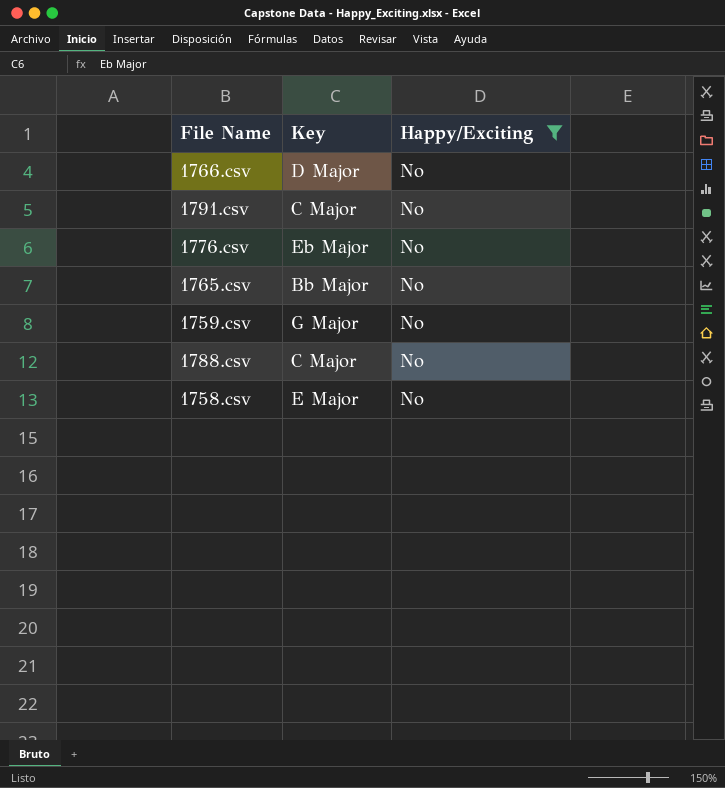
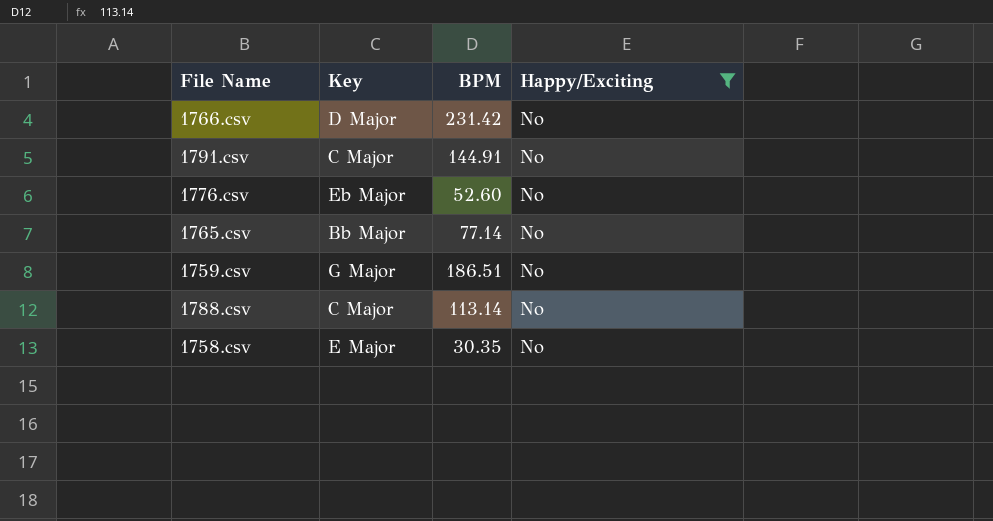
column BPM | position: none -> 3

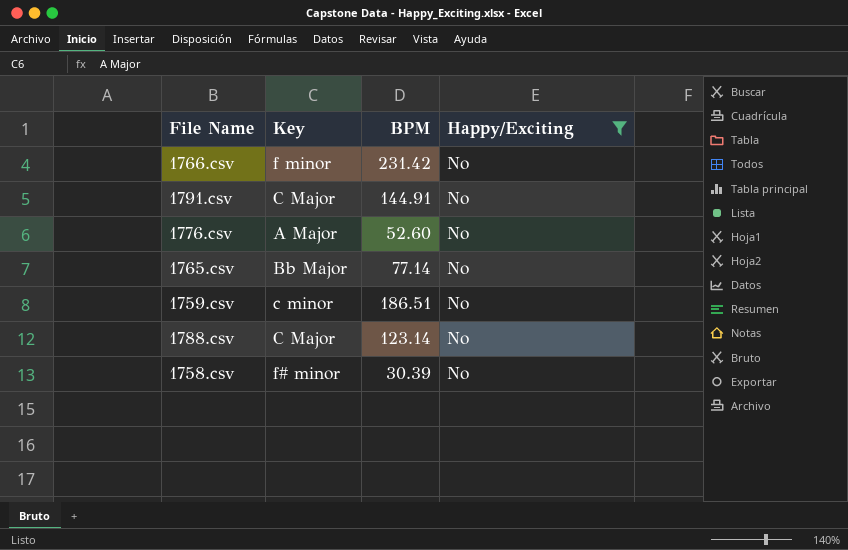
1766.csv | Key: D Major -> f minor
1776.csv | Key: Eb Major -> A Major
1759.csv | Key: G Major -> c minor
1788.csv | BPM: 113.14 -> 123.14
1758.csv | Key: E Major -> f# minor
1758.csv | BPM: 30.35 -> 30.39

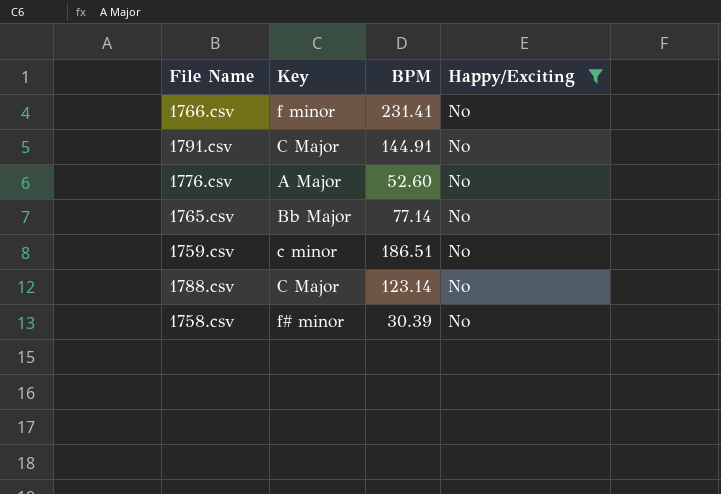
1766.csv | BPM: 231.42 -> 231.41

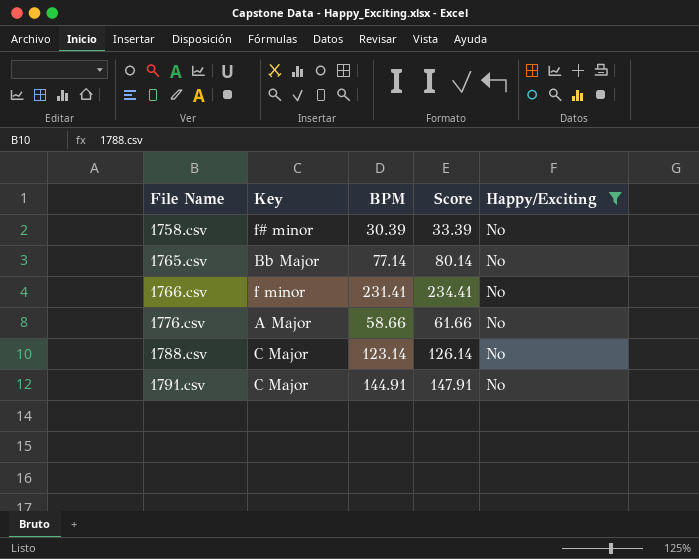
row order: none -> File Name ascending
column Score | formula: none -> [BPM] + 3
row 1759.csv: c minor | 186.51 | No -> none
1776.csv | BPM: 52.60 -> 58.66

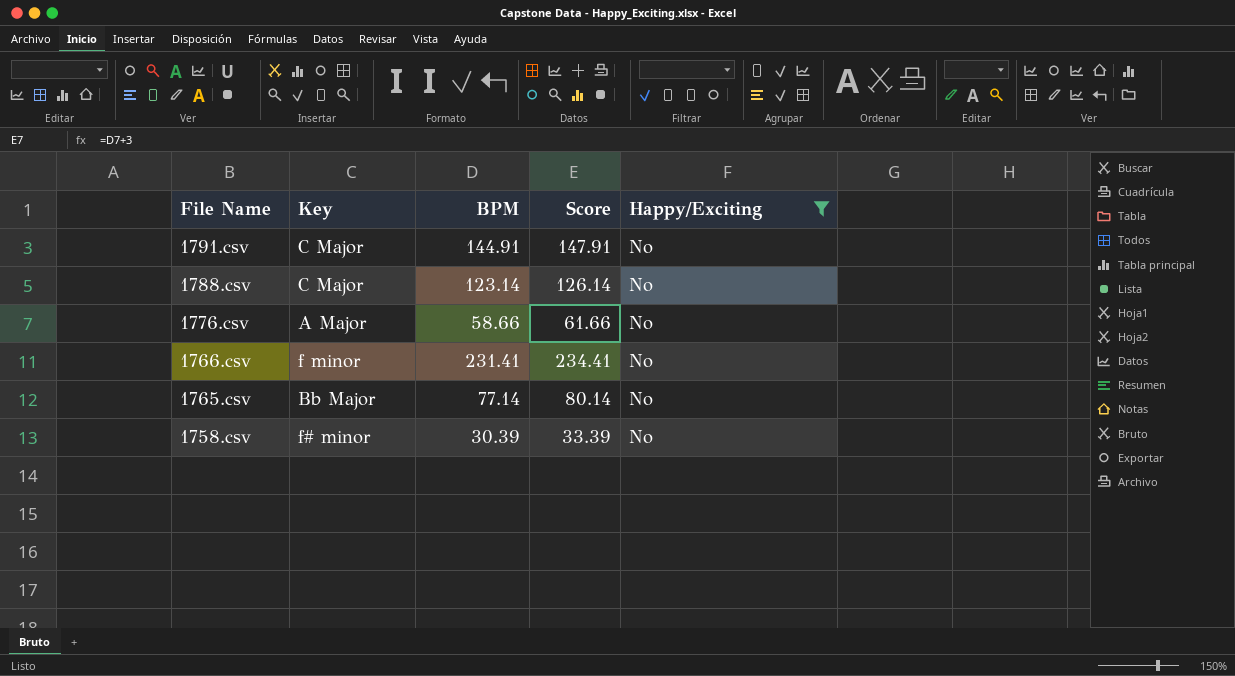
row order: File Name ascending -> File Name descending

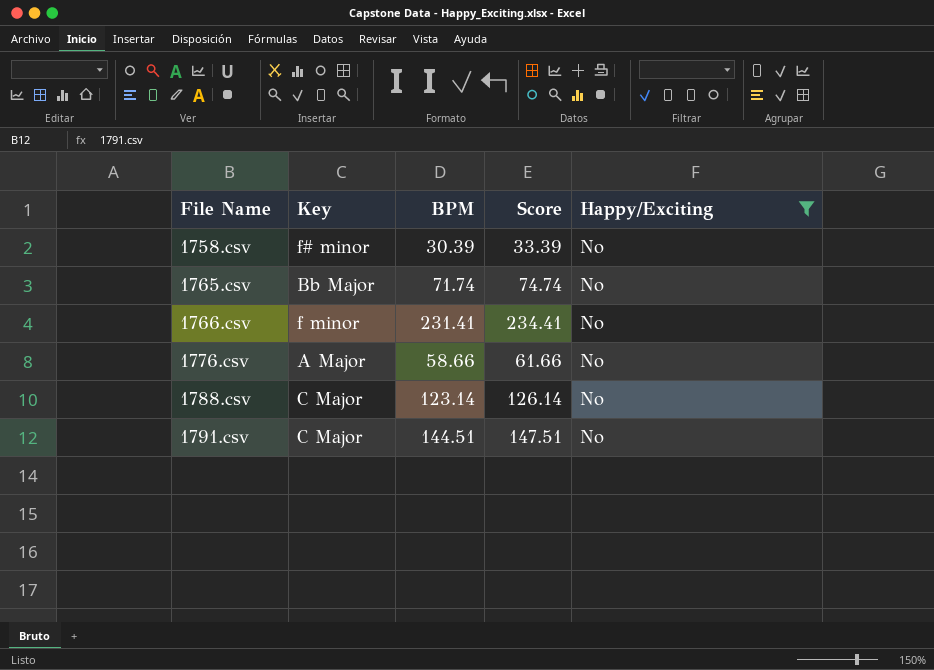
row order: File Name descending -> File Name ascending
1765.csv | BPM: 77.14 -> 71.74
1765.csv | Score: 80.14 -> 74.74
1791.csv | BPM: 144.91 -> 144.51
1791.csv | Score: 147.91 -> 147.51

